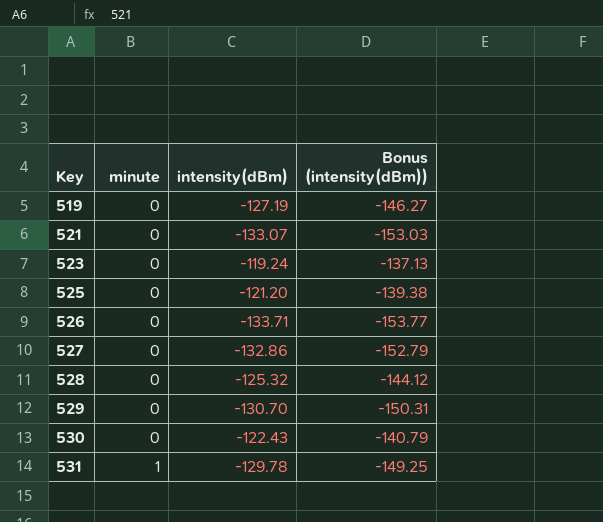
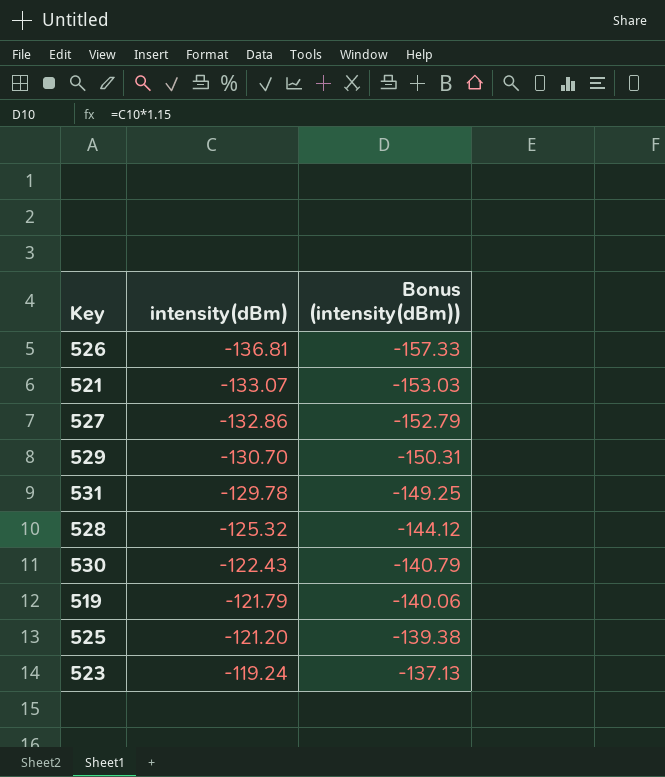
row order: Key ascending -> intensity(dBm) ascending
column minute | position: 2 -> none
526 | intensity(dBm): -133.71 -> -136.81
526 | Bonus (intensity(dBm)): -153.77 -> -157.33
519 | intensity(dBm): -127.19 -> -121.79
519 | Bonus (intensity(dBm)): -146.27 -> -140.06

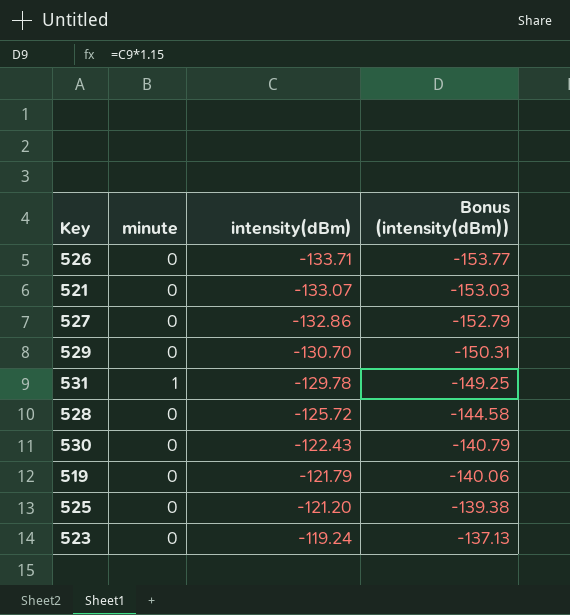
column minute | position: none -> 2
526 | intensity(dBm): -136.81 -> -133.71
526 | Bonus (intensity(dBm)): -157.33 -> -153.77
528 | intensity(dBm): -125.32 -> -125.72
528 | Bonus (intensity(dBm)): -144.12 -> -144.58

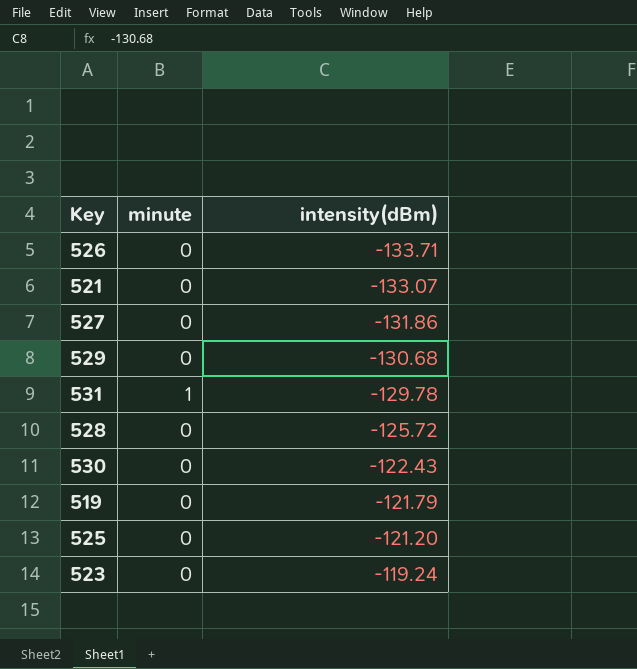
column Bonus (intensity(dBm)) | formula: [intensity(dBm)] * 1.15 -> none
527 | intensity(dBm): -132.86 -> -131.86
529 | intensity(dBm): -130.70 -> -130.68

